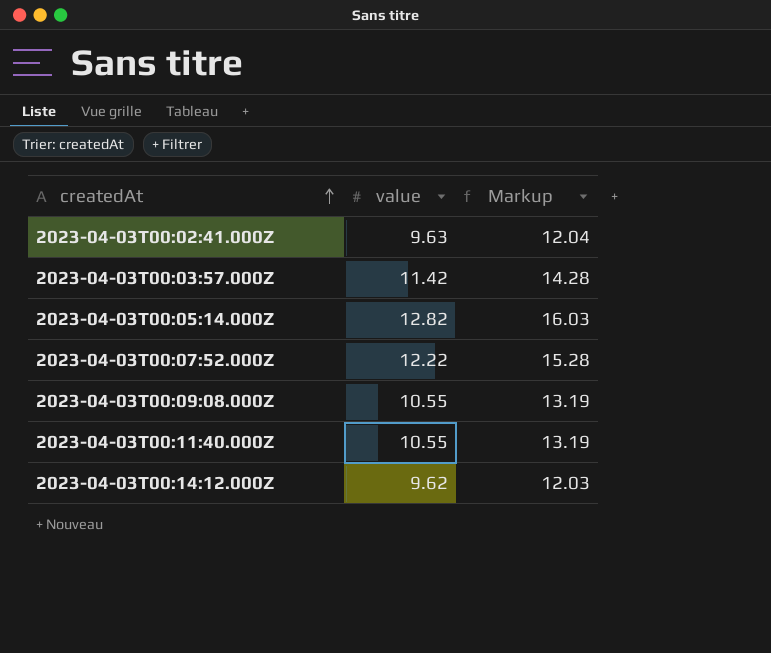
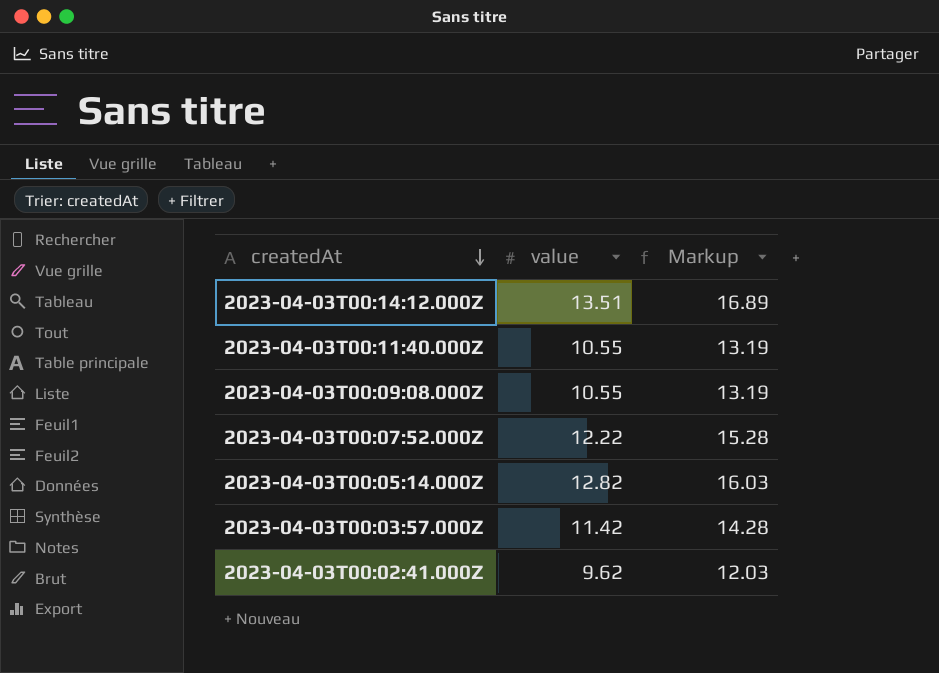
row order: createdAt ascending -> createdAt descending
2023-04-03T00:14:12.000Z | value: 9.62 -> 13.51
2023-04-03T00:14:12.000Z | Markup: 12.03 -> 16.89
2023-04-03T00:02:41.000Z | value: 9.63 -> 9.62
2023-04-03T00:02:41.000Z | Markup: 12.04 -> 12.03

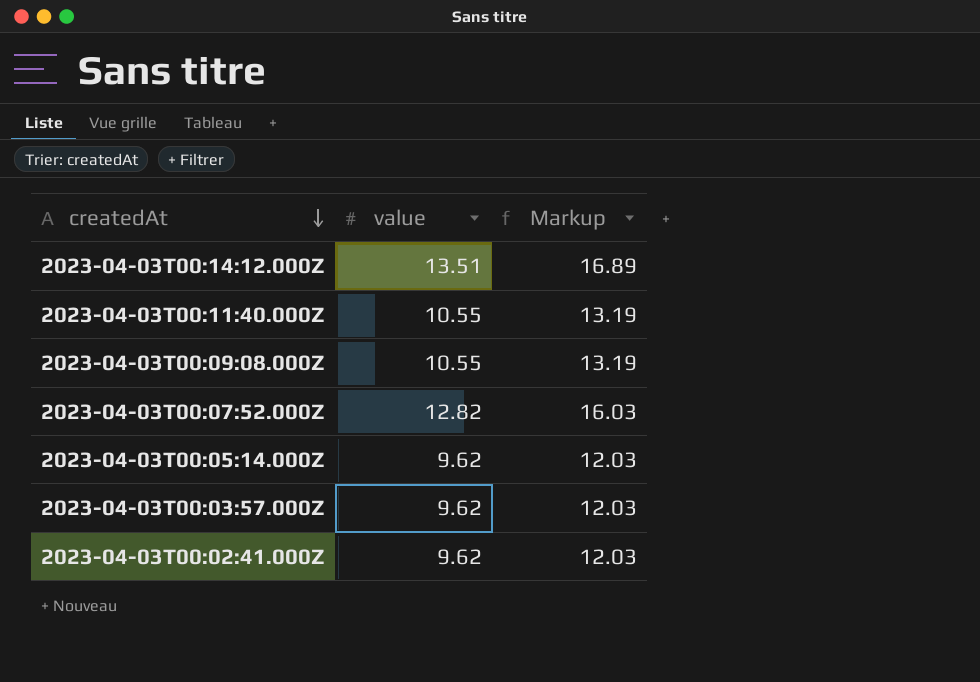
2023-04-03T00:07:52.000Z | value: 12.22 -> 12.82
2023-04-03T00:07:52.000Z | Markup: 15.28 -> 16.03
2023-04-03T00:05:14.000Z | value: 12.82 -> 9.62
2023-04-03T00:05:14.000Z | Markup: 16.03 -> 12.03
2023-04-03T00:03:57.000Z | value: 11.42 -> 9.62
2023-04-03T00:03:57.000Z | Markup: 14.28 -> 12.03

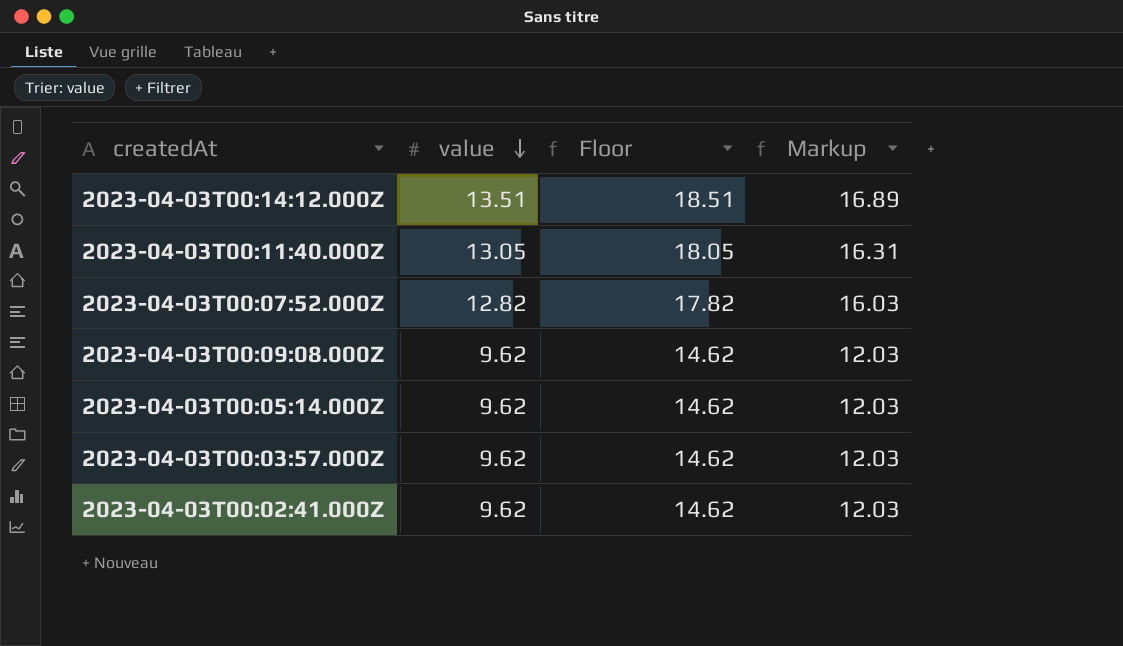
row order: createdAt descending -> value descending
column Floor | formula: none -> [value] + 5
2023-04-03T00:11:40.000Z | value: 10.55 -> 13.05
2023-04-03T00:11:40.000Z | Markup: 13.19 -> 16.31
2023-04-03T00:09:08.000Z | value: 10.55 -> 9.62
2023-04-03T00:09:08.000Z | Markup: 13.19 -> 12.03

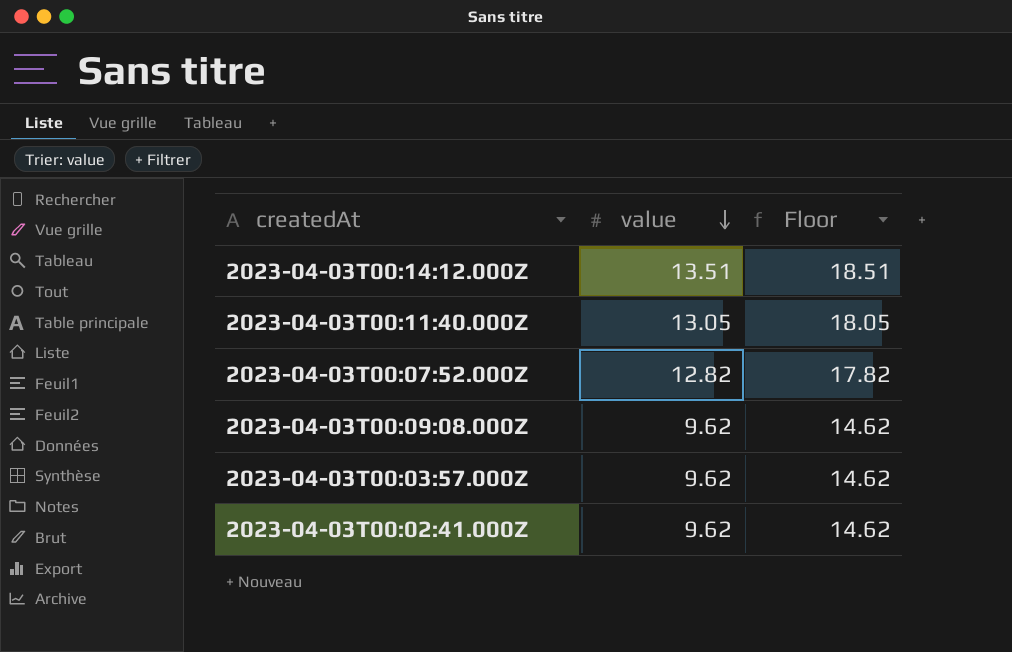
column Markup | formula: [value] * 1.25 -> none
row 2023-04-03T00:05:14.000Z: 9.62 | 14.62 | 12.03 -> none

